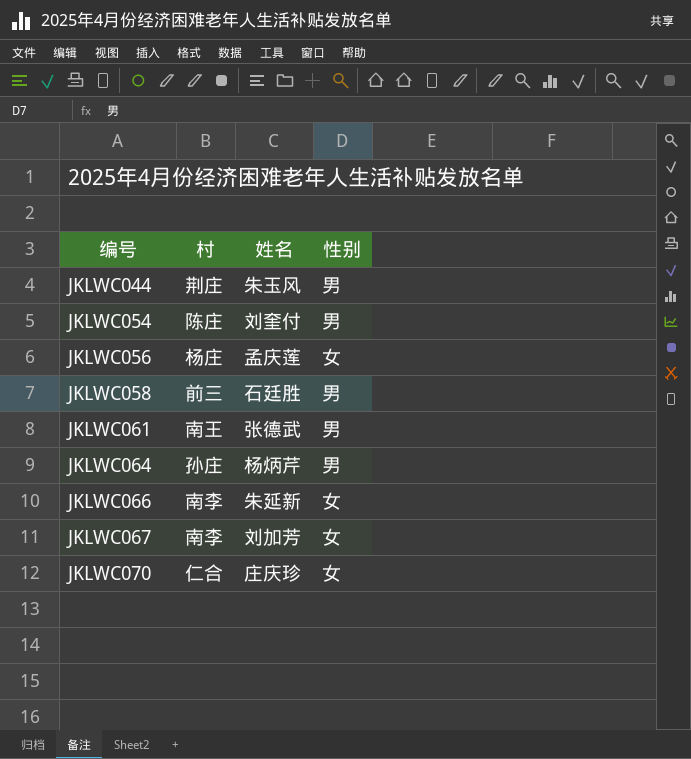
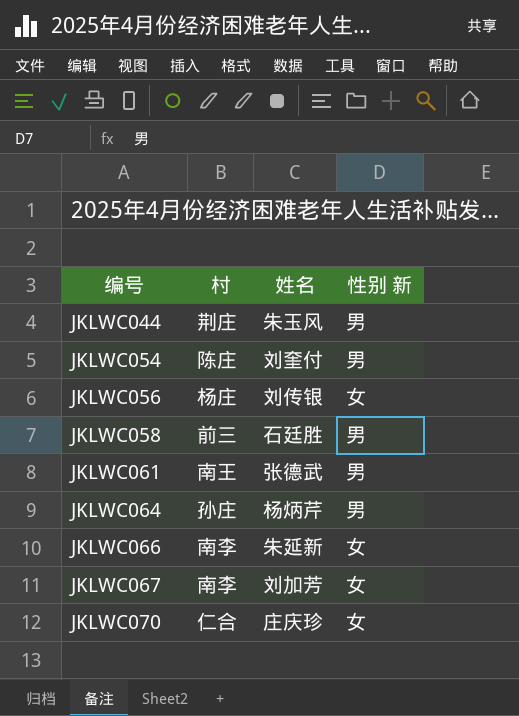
column name: 性别 -> 性别 新
JKLWC056 | 姓名: 孟庆莲 -> 刘传银

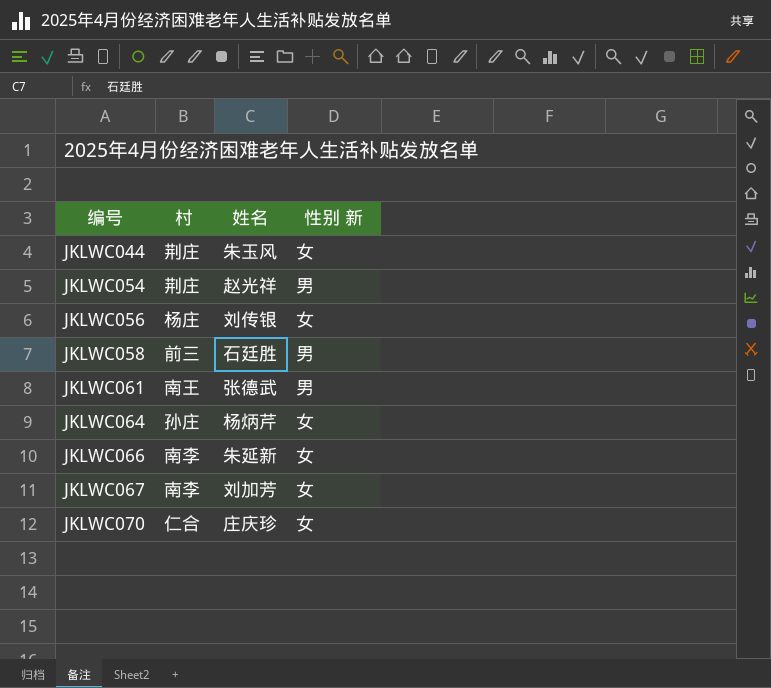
JKLWC044 | 性别 新: 男 -> 女
JKLWC054 | 村: 陈庄 -> 荆庄
JKLWC054 | 姓名: 刘奎付 -> 赵光祥
JKLWC064 | 性别 新: 男 -> 女

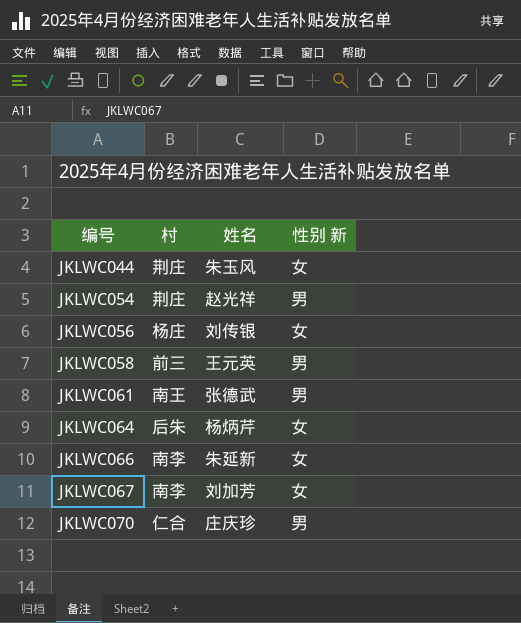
JKLWC058 | 姓名: 石廷胜 -> 王元英
JKLWC064 | 村: 孙庄 -> 后朱
JKLWC070 | 性别 新: 女 -> 男

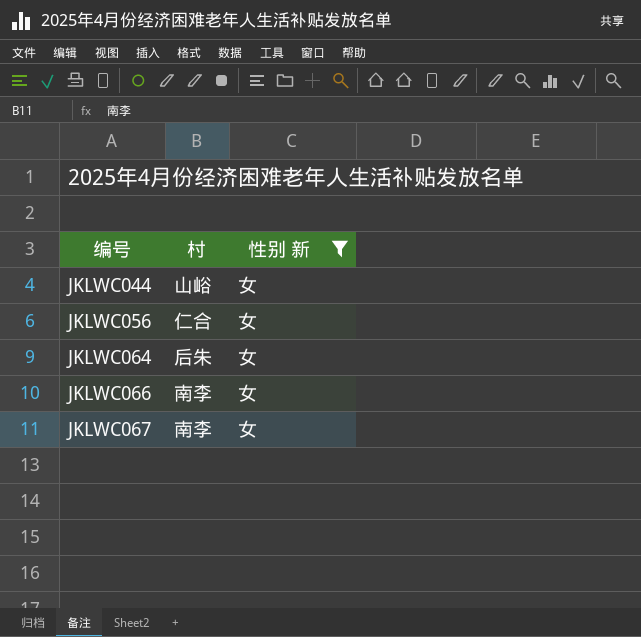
filter: none -> 性别 新 = 女
column 姓名 | position: 3 -> none
JKLWC044 | 村: 荆庄 -> 山峪
JKLWC056 | 村: 杨庄 -> 仁合

